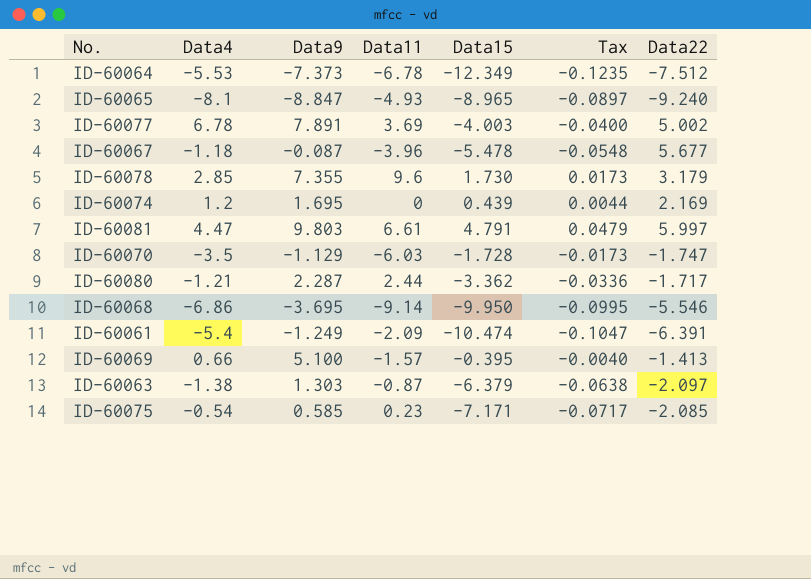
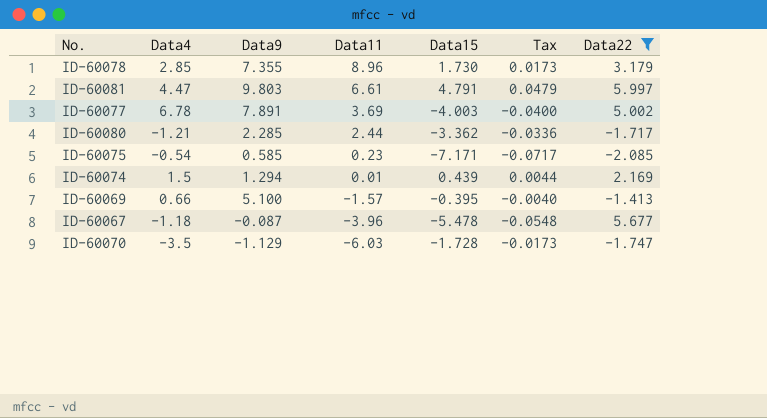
filter: none -> Data22 >= -2.085
row order: none -> Data11 descending
ID-60078 | Data11: 9.6 -> 8.96
ID-60080 | Data9: 2.287 -> 2.285
ID-60074 | Data4: 1.2 -> 1.5
ID-60074 | Data9: 1.695 -> 1.294
ID-60074 | Data11: 0 -> 0.01

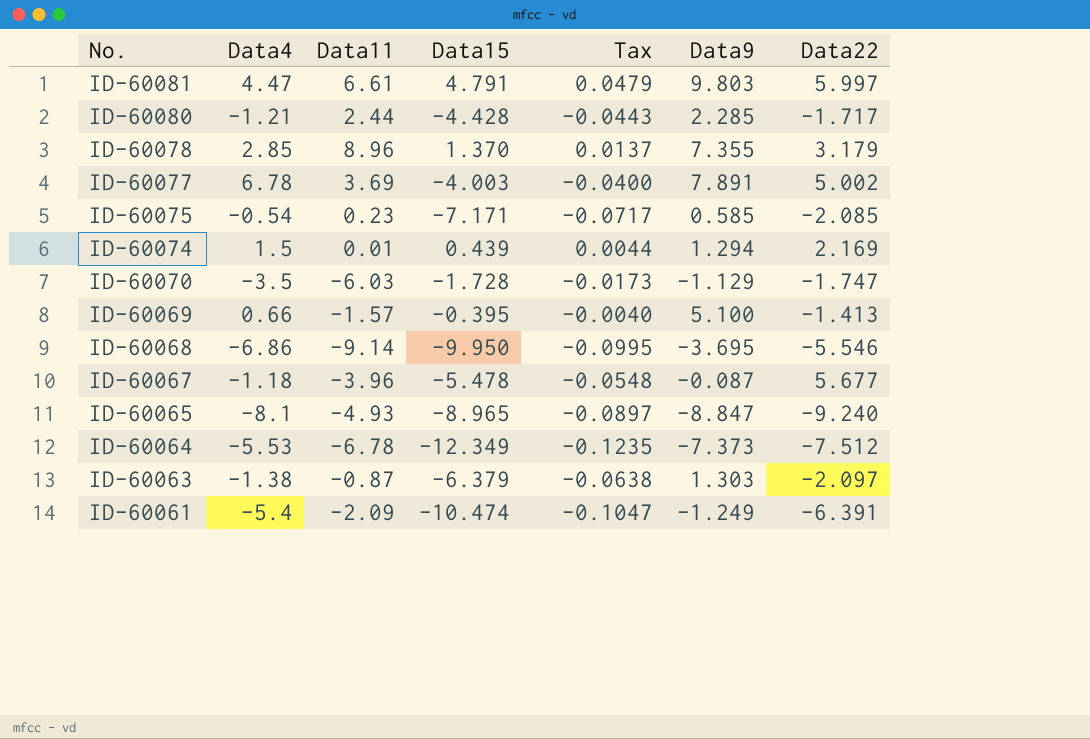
filter: Data22 >= -2.085 -> none
row order: Data11 descending -> No. descending
column Data9 | position: 3 -> 6
ID-60080 | Data15: -3.362 -> -4.428
ID-60080 | Tax: -0.0336 -> -0.0443
ID-60078 | Data15: 1.730 -> 1.370
ID-60078 | Tax: 0.0173 -> 0.0137

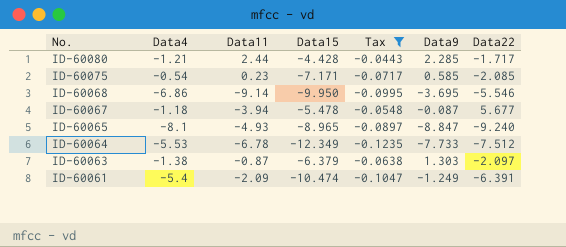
filter: none -> Tax <= -0.0443
ID-60067 | Data11: -3.96 -> -3.94
ID-60064 | Data9: -7.373 -> -7.733

